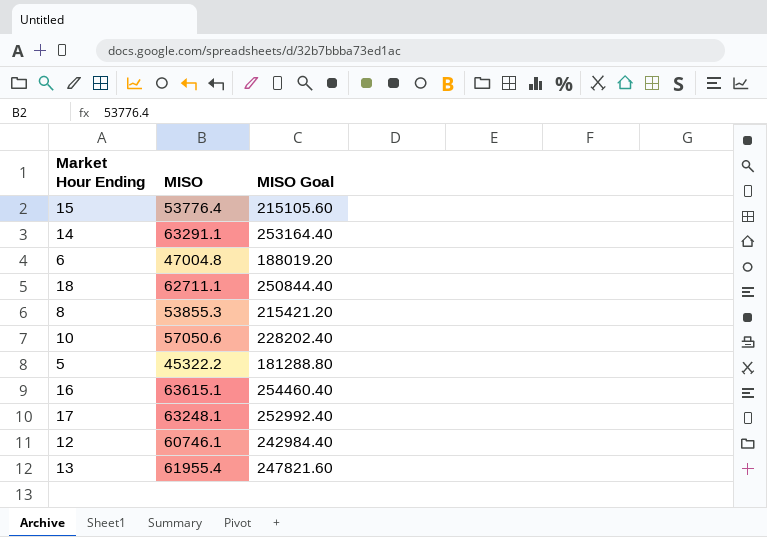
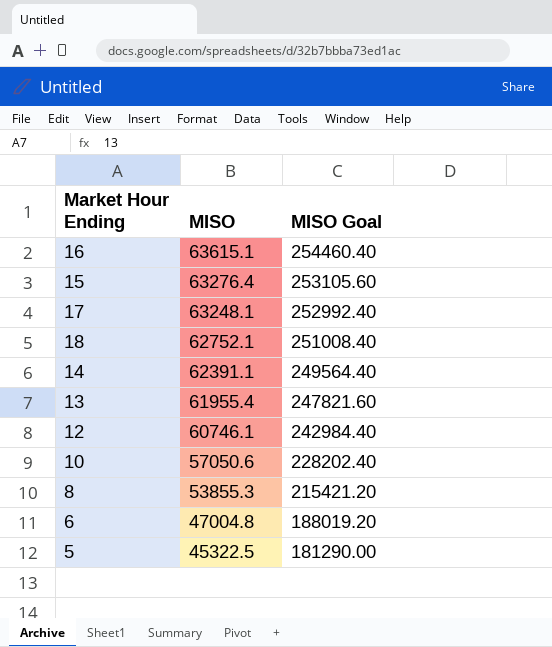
row order: none -> MISO descending
15 | MISO: 53776.4 -> 63276.4
15 | MISO Goal: 215105.60 -> 253105.60
18 | MISO: 62711.1 -> 62752.1
18 | MISO Goal: 250844.40 -> 251008.40
14 | MISO: 63291.1 -> 62391.1
14 | MISO Goal: 253164.40 -> 249564.40
5 | MISO: 45322.2 -> 45322.5
5 | MISO Goal: 181288.80 -> 181290.00

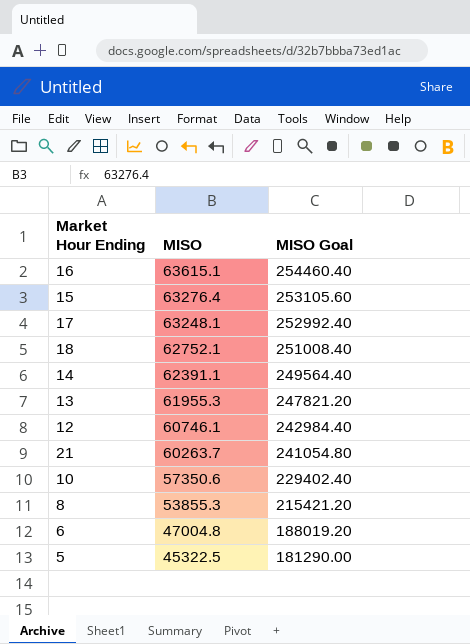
13 | MISO: 61955.4 -> 61955.3
13 | MISO Goal: 247821.60 -> 247821.20
row 21: none -> 60263.7 | 241054.80
10 | MISO: 57050.6 -> 57350.6
10 | MISO Goal: 228202.40 -> 229402.40

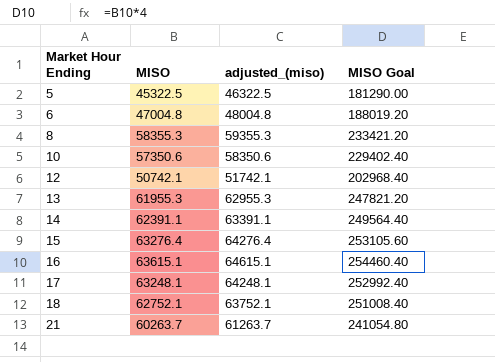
row order: MISO descending -> Market Hour Ending ascending
column adjusted_(miso) | formula: none -> [MISO] + 1000
8 | MISO: 53855.3 -> 58355.3
8 | MISO Goal: 215421.20 -> 233421.20
12 | MISO: 60746.1 -> 50742.1
12 | MISO Goal: 242984.40 -> 202968.40

